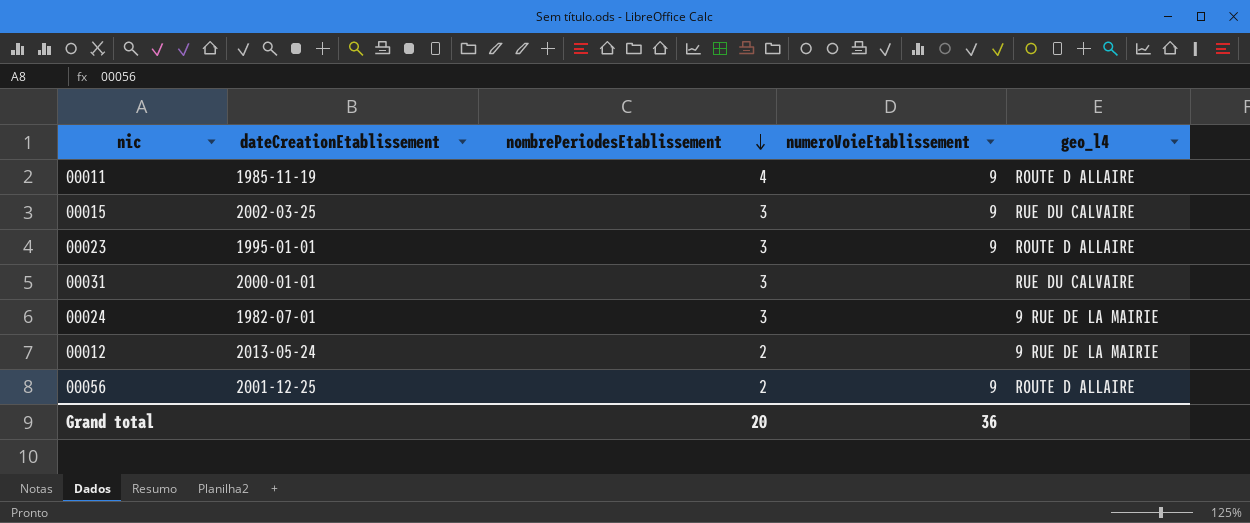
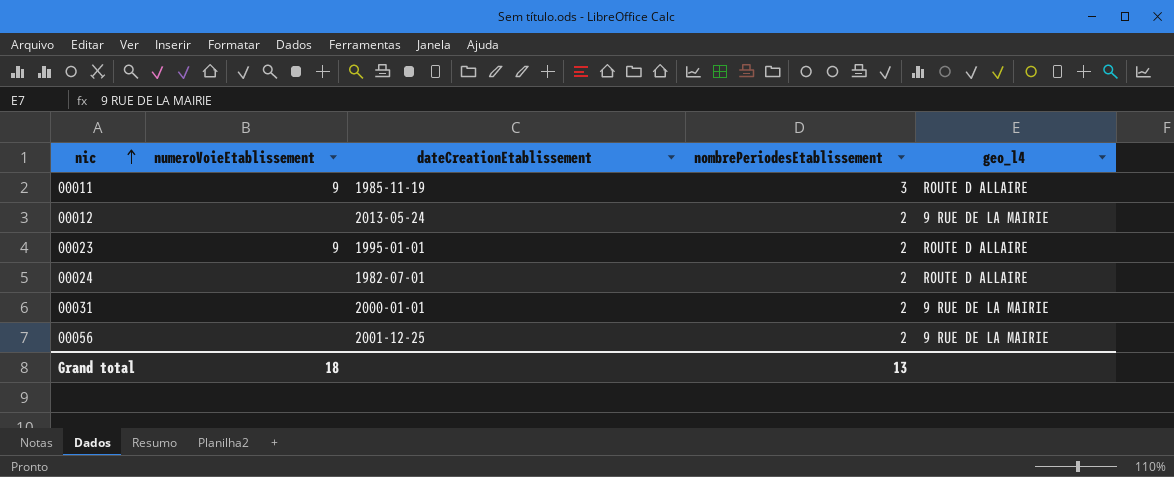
row order: nombrePeriodesEtablissement descending -> nic ascending
column numeroVoieEtablissement | position: 4 -> 2
row 00015: 2002-03-25 | 3 | 9 | RUE DU CALVAIRE -> none
00011 | nombrePeriodesEtablissement: 4 -> 3
00023 | nombrePeriodesEtablissement: 3 -> 2
00024 | nombrePeriodesEtablissement: 3 -> 2
00024 | geo_l4: 9 RUE DE LA MAIRIE -> ROUTE D ALLAIRE
00031 | nombrePeriodesEtablissement: 3 -> 2
00031 | geo_l4: RUE DU CALVAIRE -> 9 RUE DE LA MAIRIE
00056 | numeroVoieEtablissement: 9 -> none
00056 | geo_l4: ROUTE D ALLAIRE -> 9 RUE DE LA MAIRIE
Grand total | numeroVoieEtablissement: 36 -> 18
Grand total | nombrePeriodesEtablissement: 20 -> 13

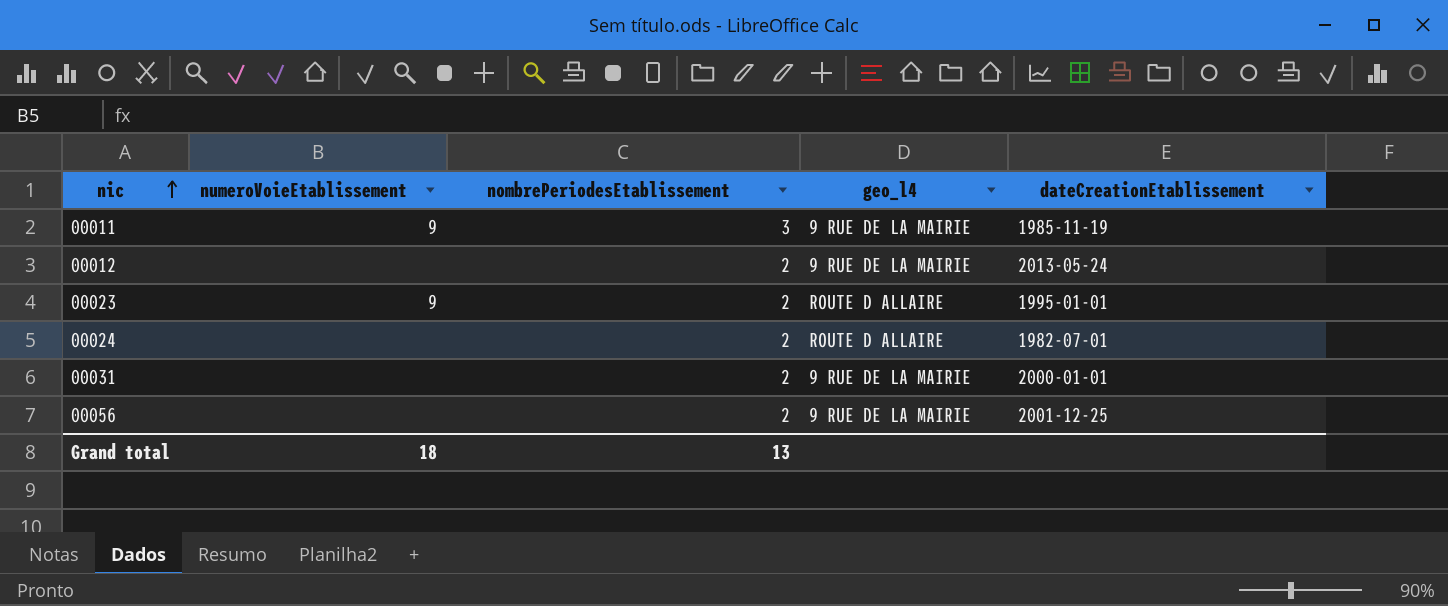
column dateCreationEtablissement | position: 3 -> 5
00011 | geo_l4: ROUTE D ALLAIRE -> 9 RUE DE LA MAIRIE

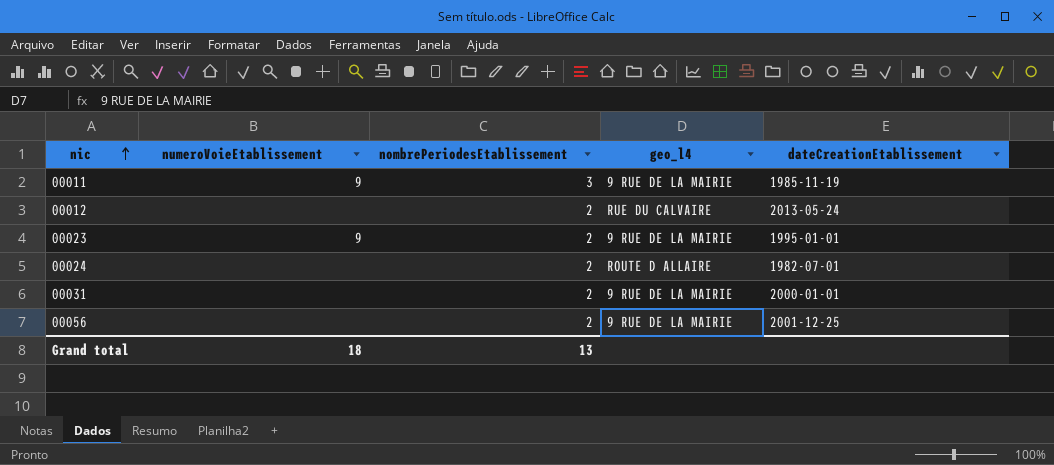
00012 | geo_l4: 9 RUE DE LA MAIRIE -> RUE DU CALVAIRE
00023 | geo_l4: ROUTE D ALLAIRE -> 9 RUE DE LA MAIRIE

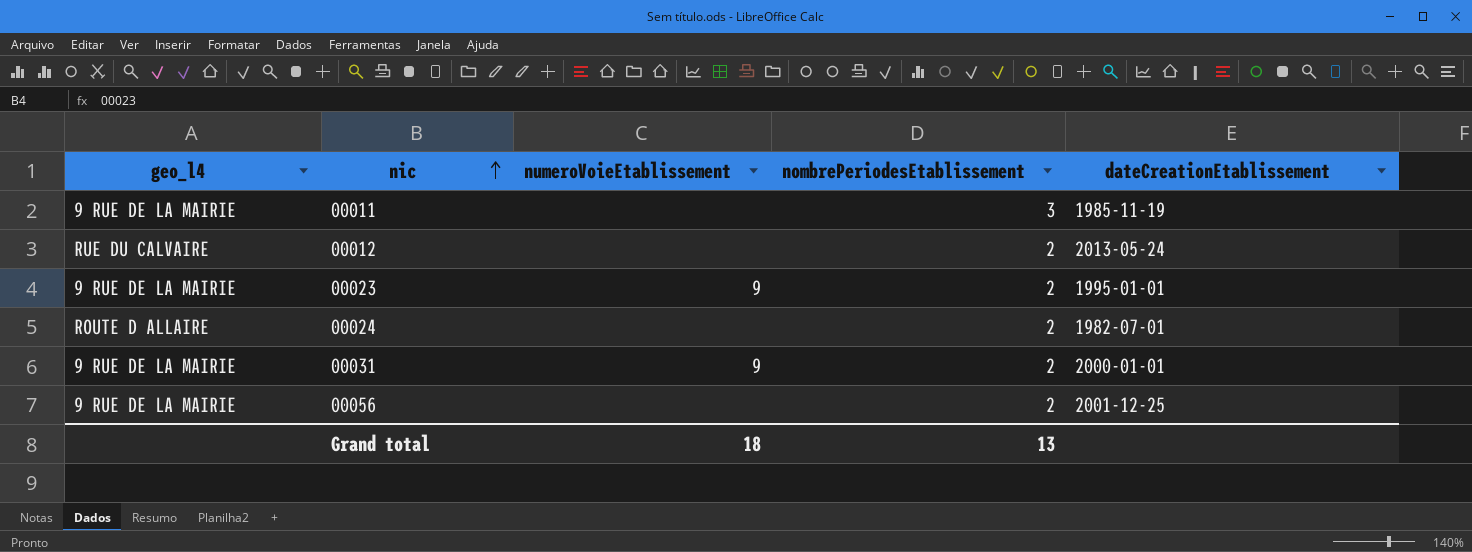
column geo_l4 | position: 4 -> 1
00011 | numeroVoieEtablissement: 9 -> none
00031 | numeroVoieEtablissement: none -> 9

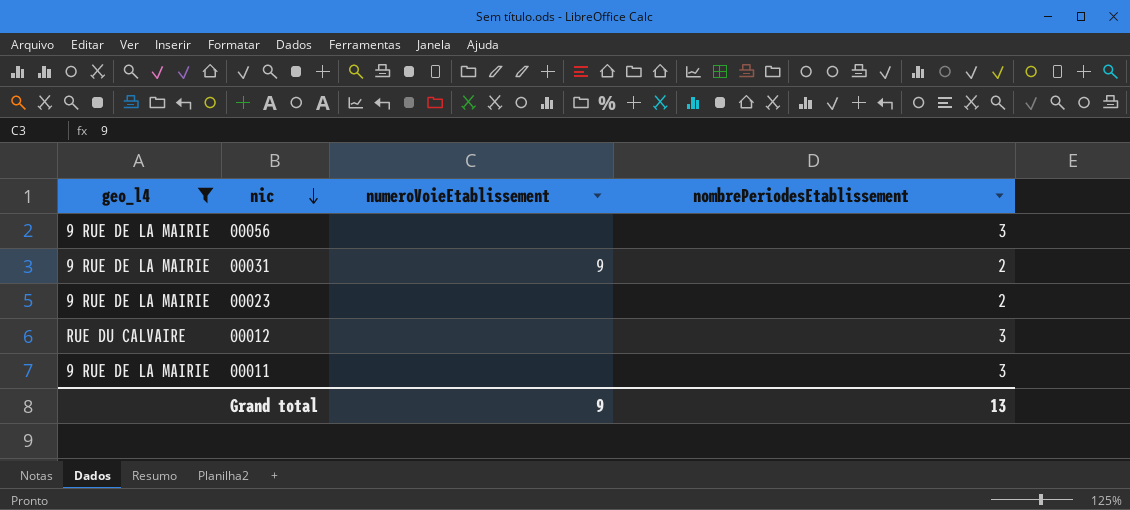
filter: none -> geo_l4 != ROUTE D ALLAIRE
row order: nic ascending -> nic descending
column dateCreationEtablissement | position: 5 -> none
00056 | nombrePeriodesEtablissement: 2 -> 3
00023 | numeroVoieEtablissement: 9 -> none
00012 | nombrePeriodesEtablissement: 2 -> 3
Grand total | numeroVoieEtablissement: 18 -> 9

